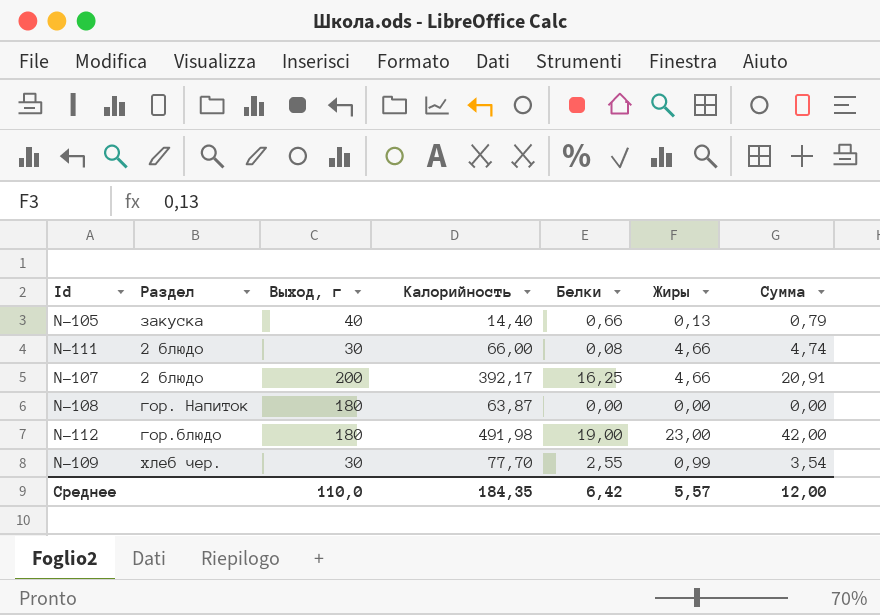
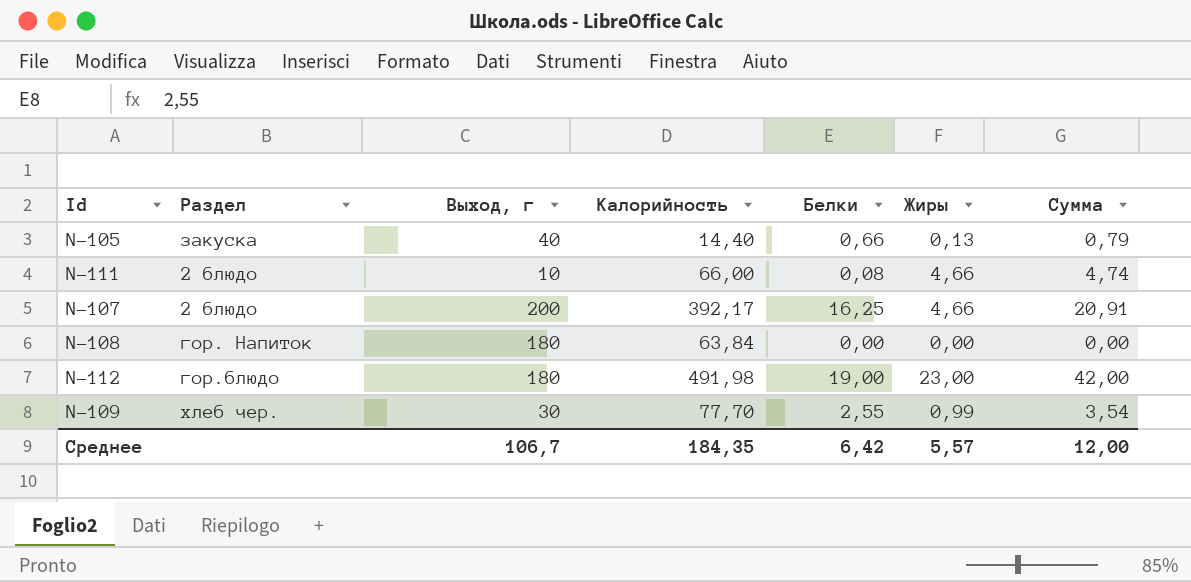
N-111 | Выход, г: 30 -> 10
N-108 | Калорийность: 63,87 -> 63,84
Среднее | Выход, г: 110,0 -> 106,7

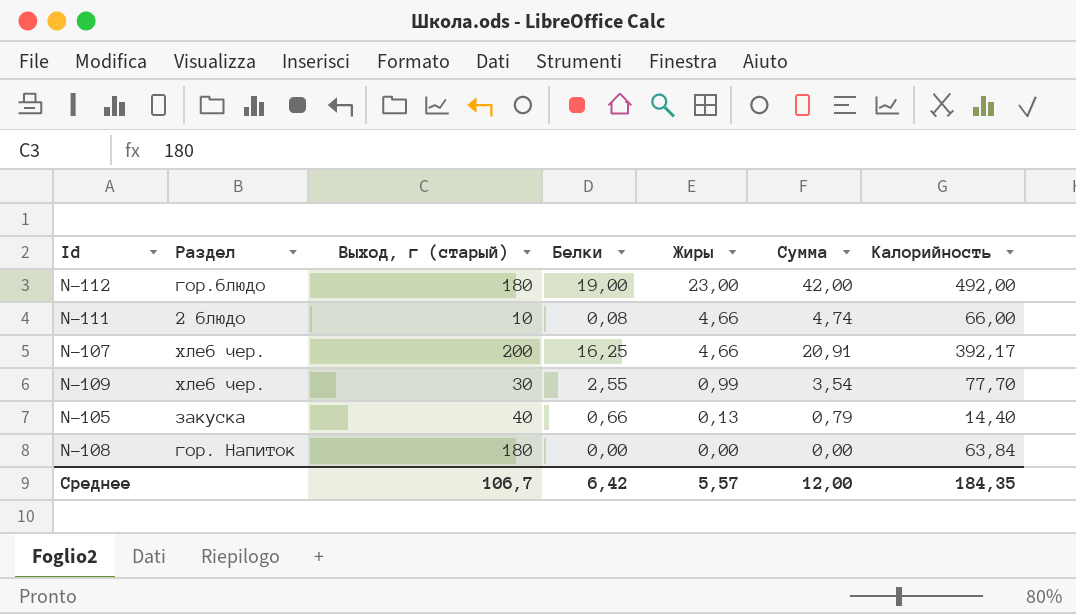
row order: none -> Жиры descending
column name: Выход, г -> Выход, г (старый)
column Калорийность | position: 4 -> 7
N-112 | Калорийность: 491,98 -> 492,00
N-107 | Раздел: 2 блюдо -> хлеб чер.

